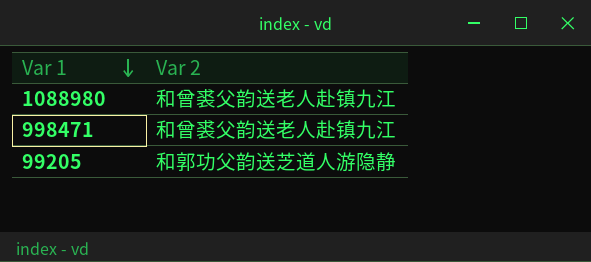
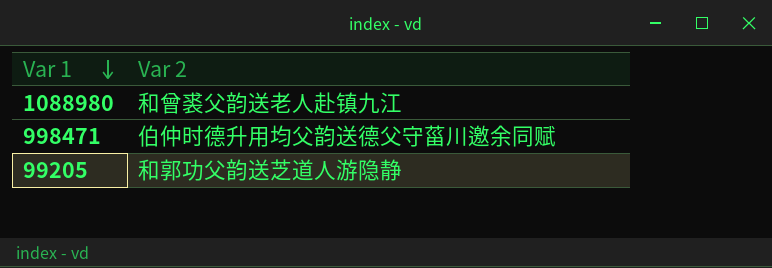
998471 | Var 2: 和曾裘父韵送老人赴镇九江 -> 伯仲时德升用均父韵送德父守菑川邀余同赋

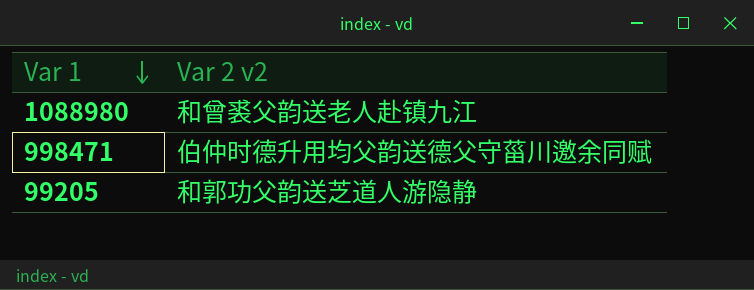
column name: Var 2 -> Var 2 v2

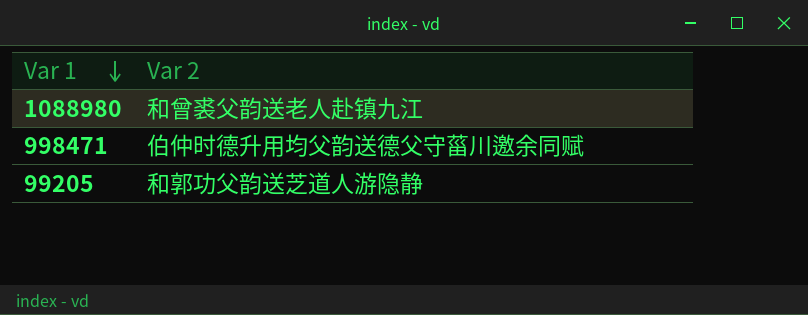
column name: Var 2 v2 -> Var 2

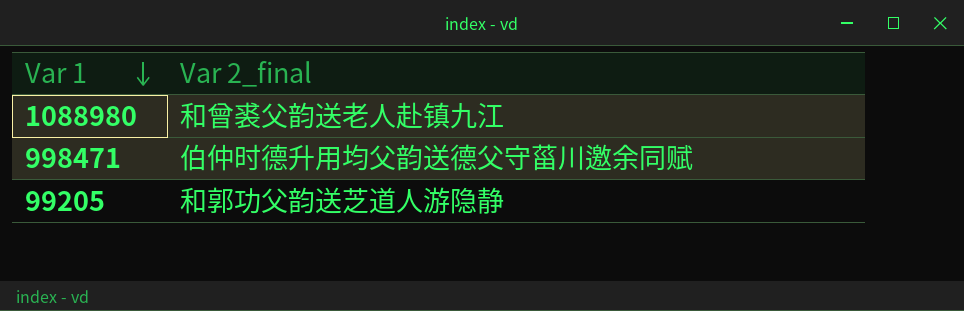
column name: Var 2 -> Var 2_final

